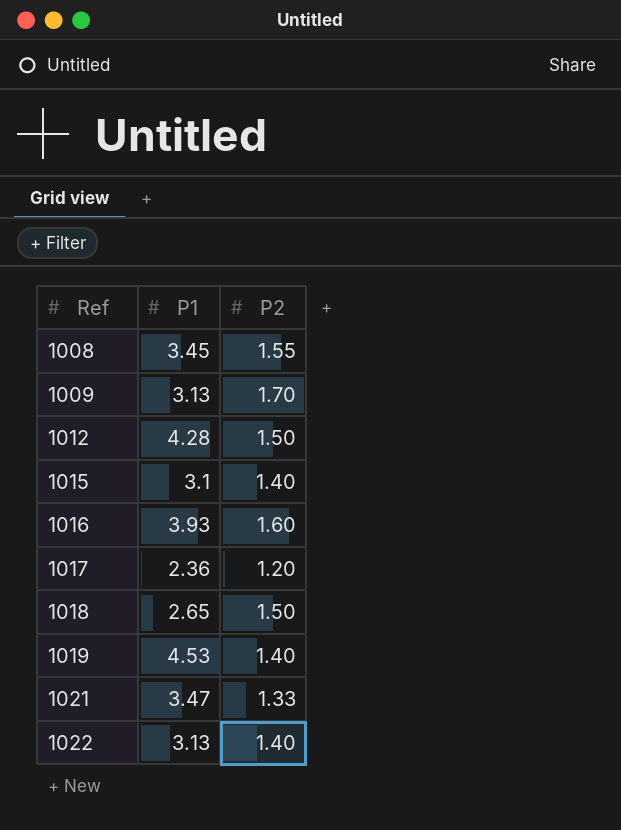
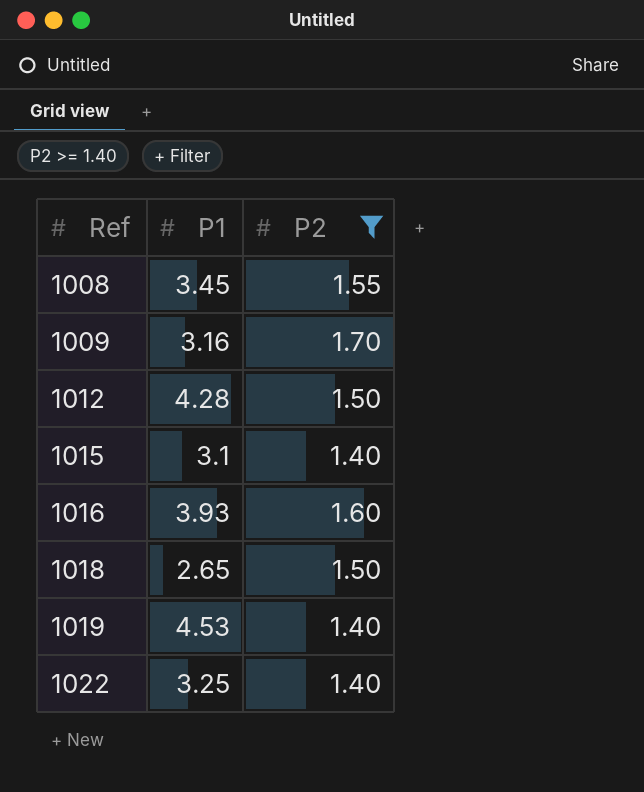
filter: none -> P2 >= 1.40
1009 | P1: 3.13 -> 3.16
1022 | P1: 3.13 -> 3.25

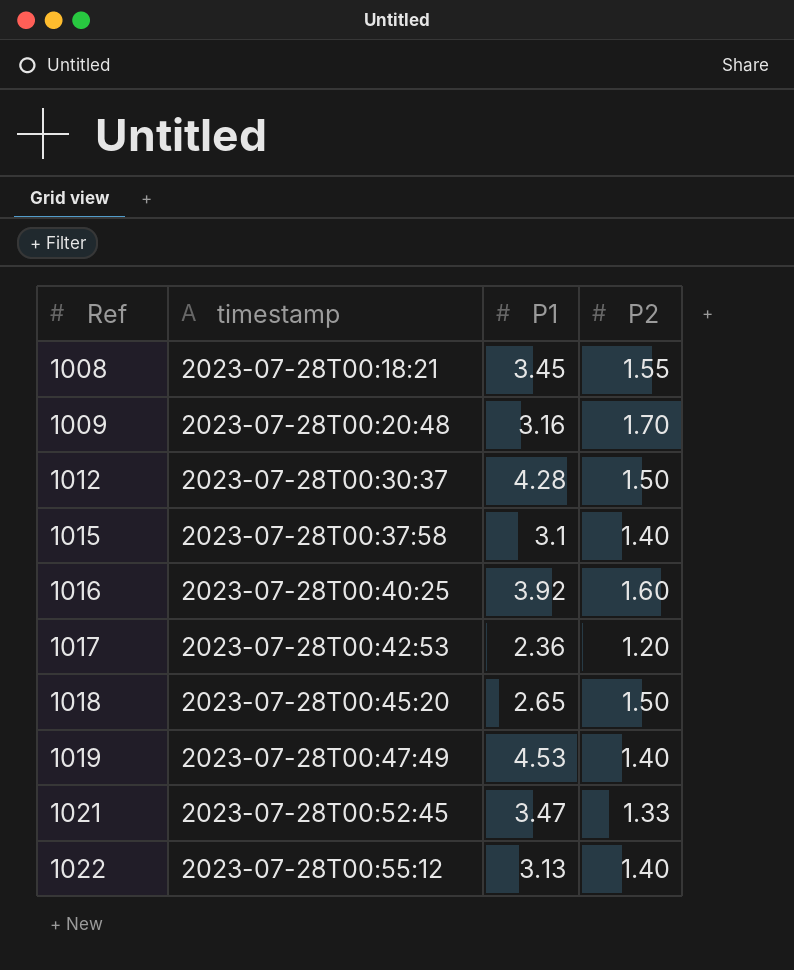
filter: P2 >= 1.40 -> none
column timestamp | position: none -> 2
1016 | P1: 3.93 -> 3.92
1022 | P1: 3.25 -> 3.13

